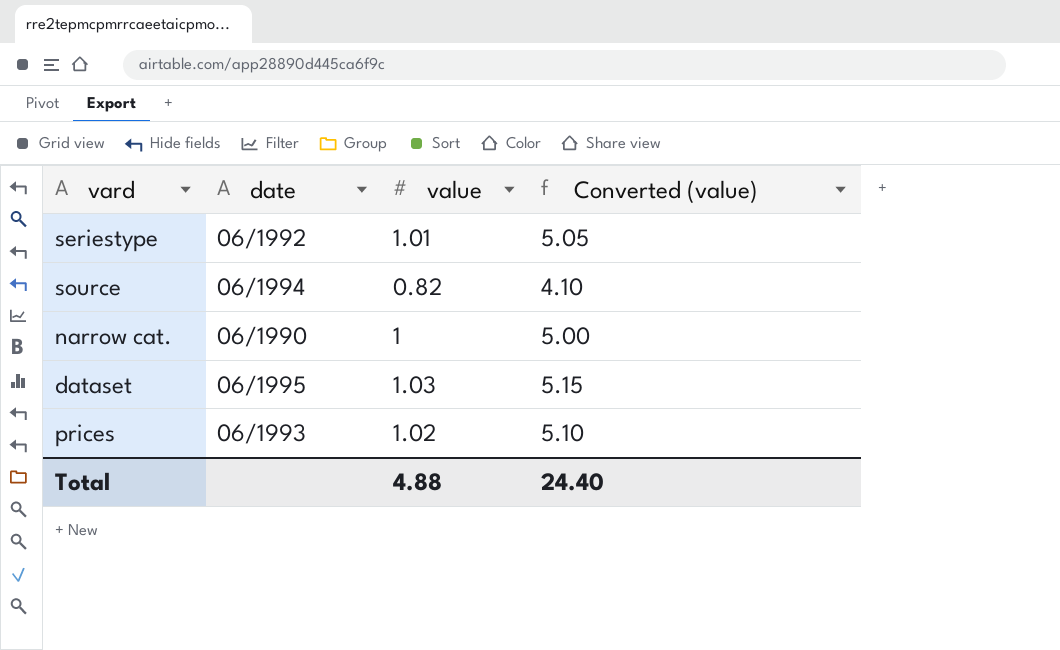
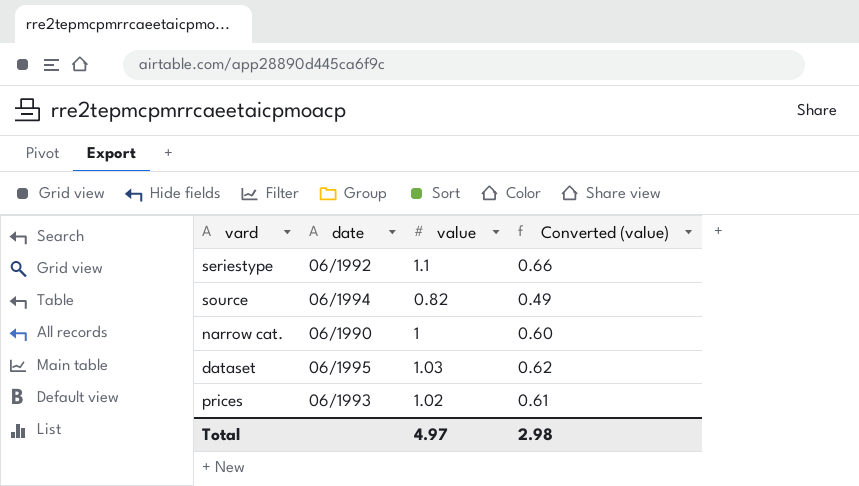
column Converted (value) | formula: [value] * 5 -> [value] * 0.6
seriestype | value: 1.01 -> 1.1
Total | value: 4.88 -> 4.97
Total | Converted (value): 24.40 -> 2.98

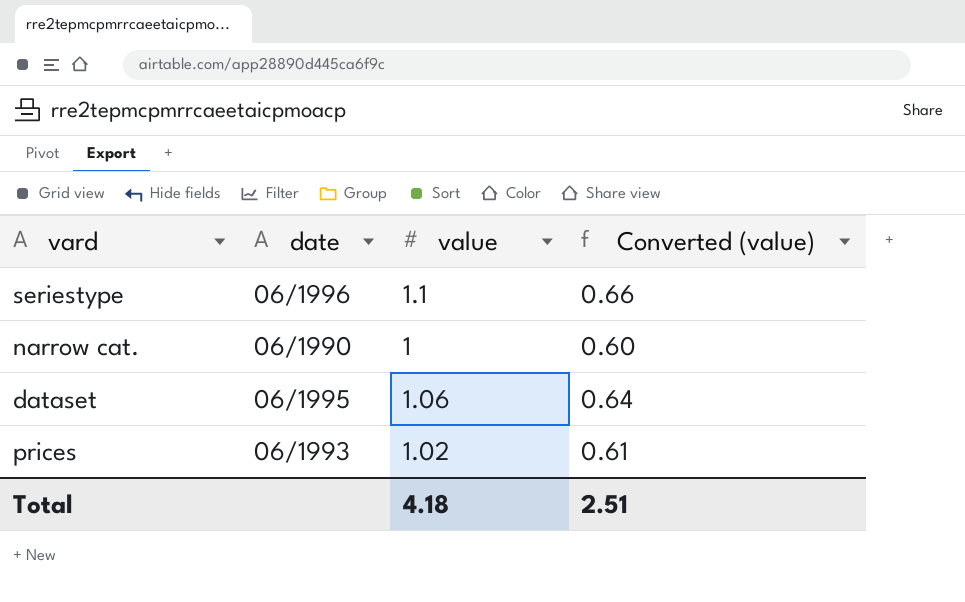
row source: 06/1994 | 0.82 | 0.49 -> none
seriestype | date: 06/1992 -> 06/1996
dataset | value: 1.03 -> 1.06
dataset | Converted (value): 0.62 -> 0.64
Total | value: 4.97 -> 4.18
Total | Converted (value): 2.98 -> 2.51

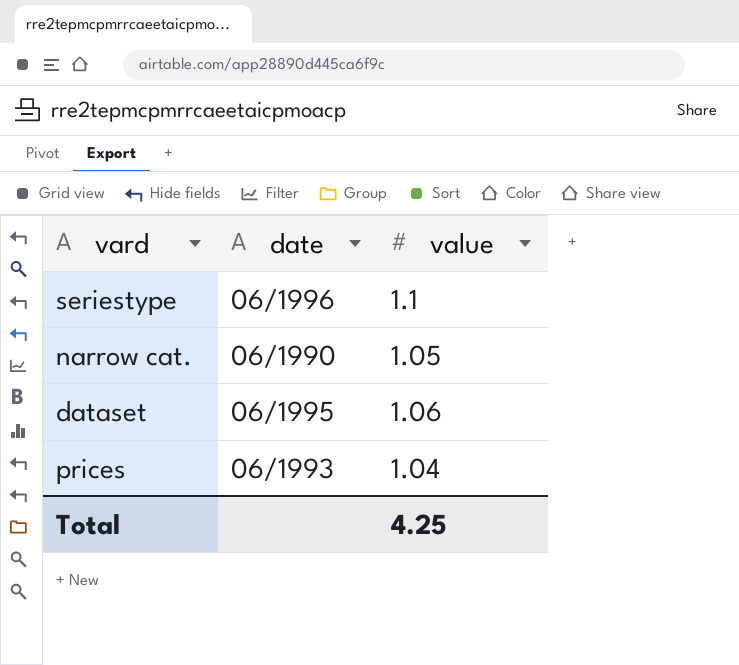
column Converted (value) | formula: [value] * 0.6 -> none
narrow cat. | value: 1 -> 1.05
prices | value: 1.02 -> 1.04
Total | value: 4.18 -> 4.25

